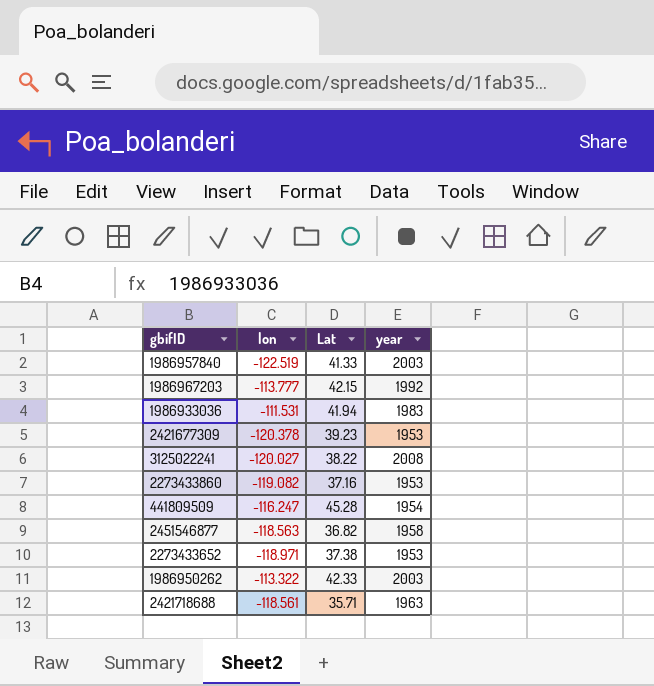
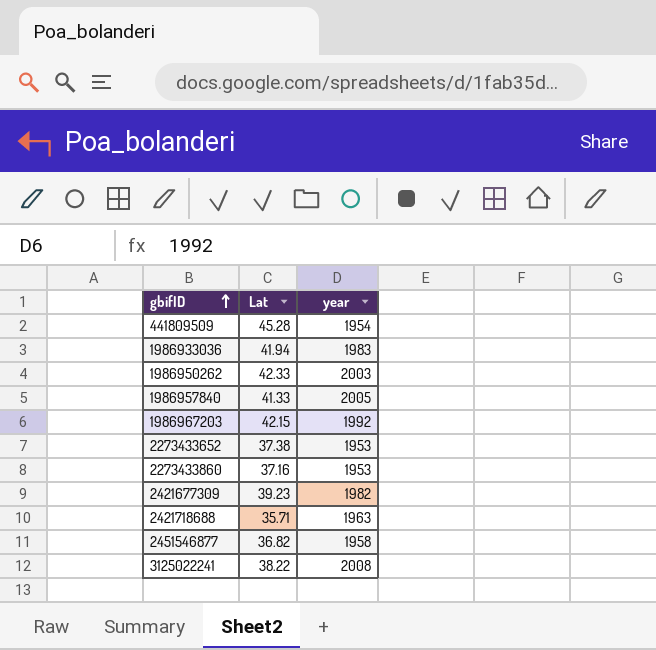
row order: none -> gbifID ascending
column lon | position: 2 -> none
1986957840 | year: 2003 -> 2005
2421677309 | year: 1953 -> 1982

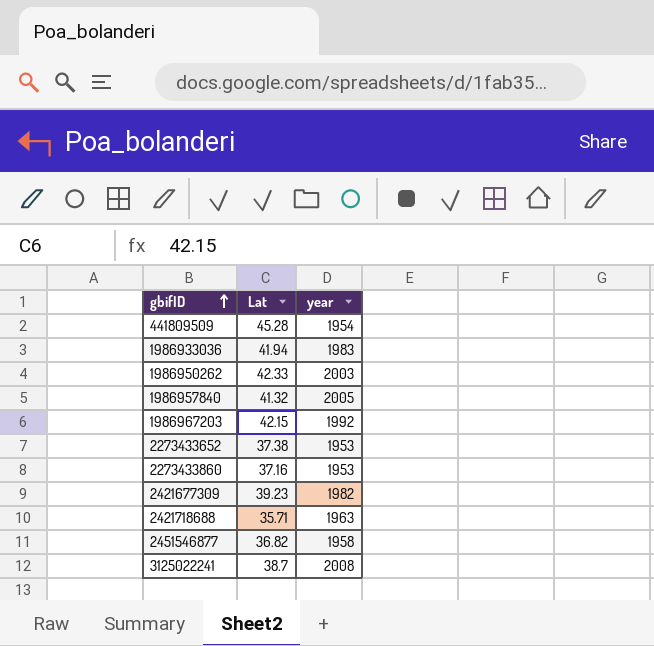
1986957840 | Lat: 41.33 -> 41.32
3125022241 | Lat: 38.22 -> 38.7

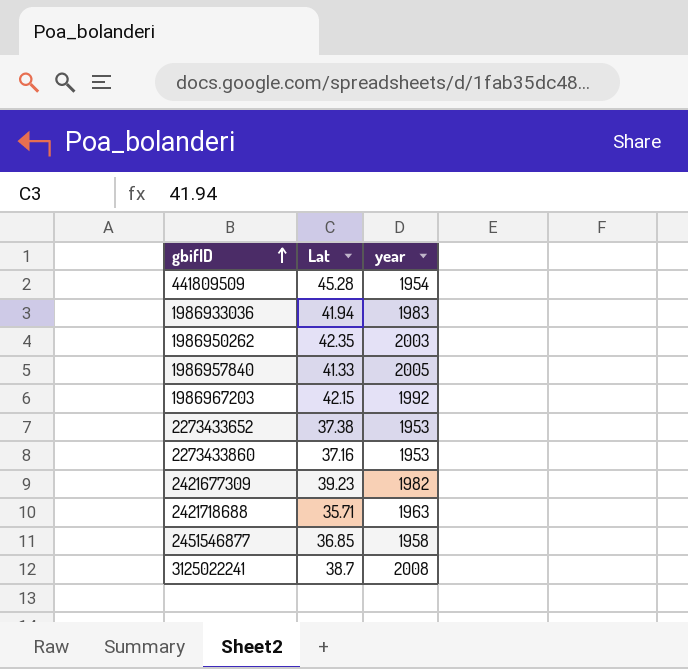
1986950262 | Lat: 42.33 -> 42.35
1986957840 | Lat: 41.32 -> 41.33
2451546877 | Lat: 36.82 -> 36.85

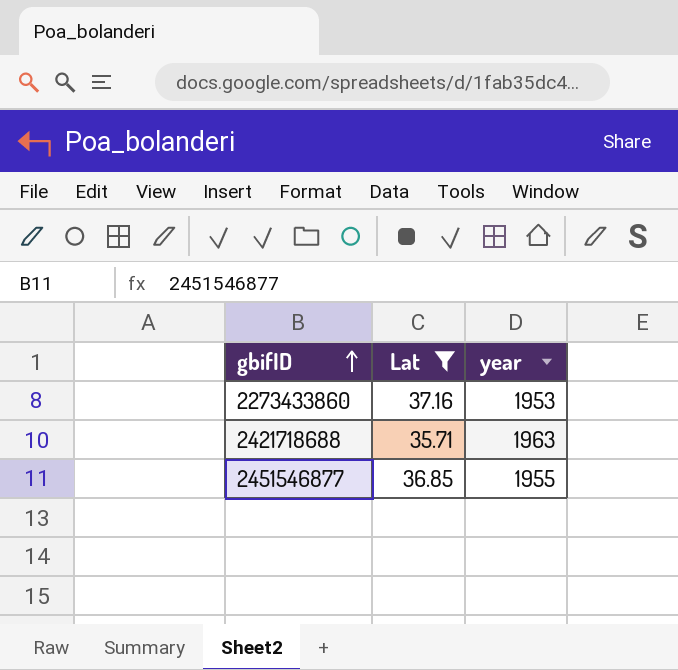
filter: none -> Lat <= 37.16
2451546877 | year: 1958 -> 1955

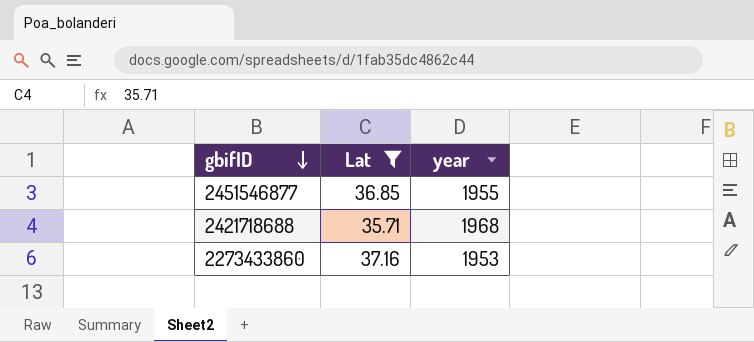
row order: gbifID ascending -> gbifID descending
2421718688 | year: 1963 -> 1968

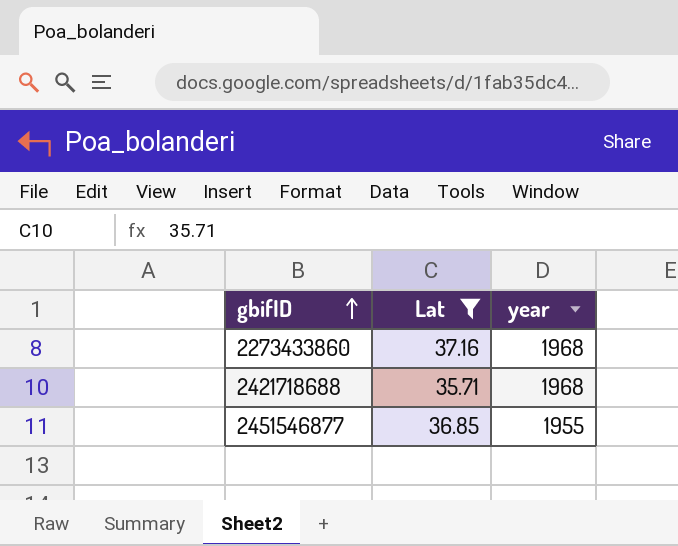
row order: gbifID descending -> gbifID ascending
2273433860 | year: 1953 -> 1968

